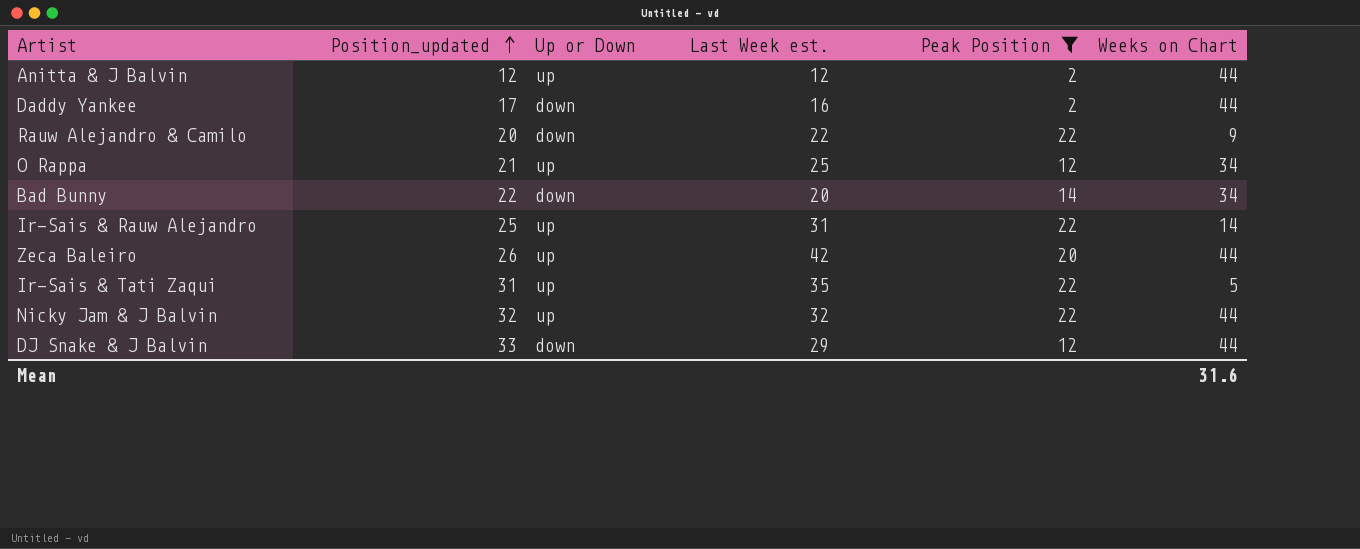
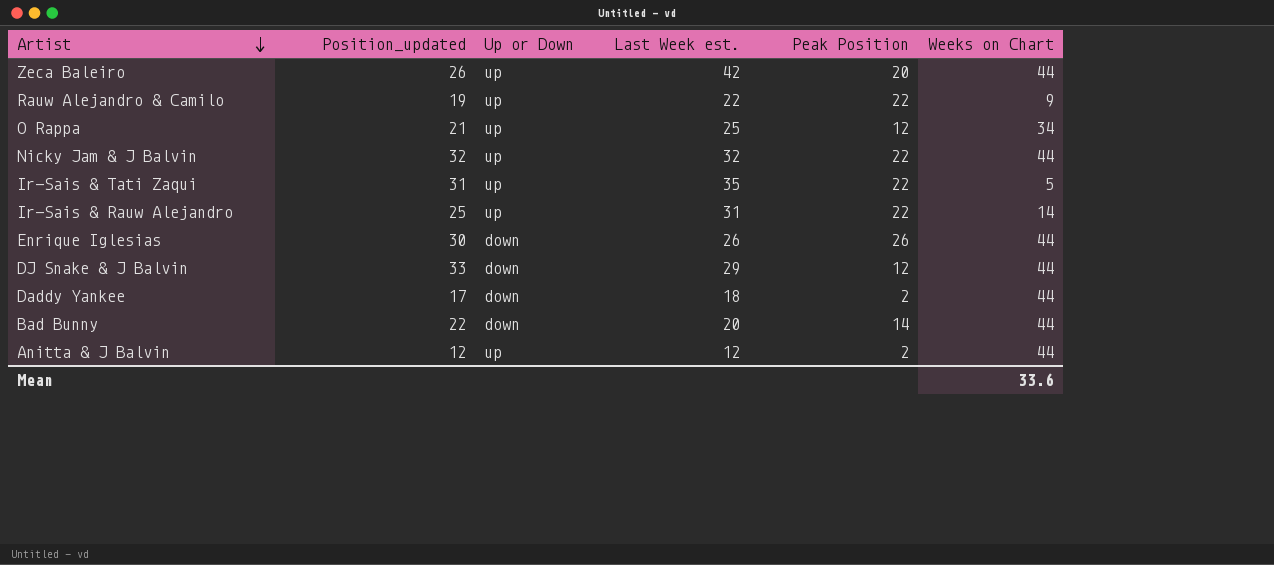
filter: Peak Position != 26 -> none
row order: Position_updated ascending -> Artist descending
Rauw Alejandro & Camilo | Position_updated: 20 -> 19
Rauw Alejandro & Camilo | Up or Down: down -> up
Daddy Yankee | Last Week est.: 16 -> 18
Bad Bunny | Weeks on Chart: 34 -> 44
Mean | Weeks on Chart: 31.6 -> 33.6

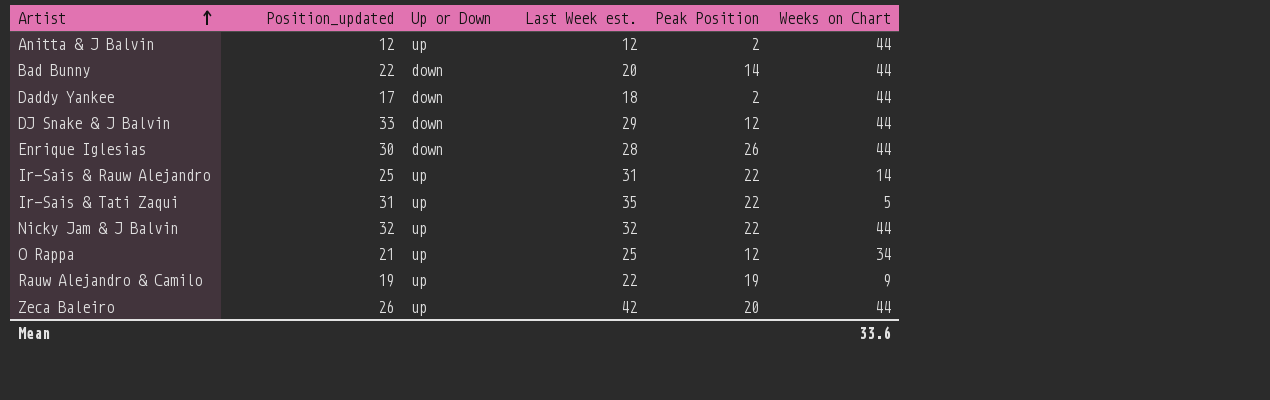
row order: Artist descending -> Artist ascending
Enrique Iglesias | Last Week est.: 26 -> 28
Rauw Alejandro & Camilo | Peak Position: 22 -> 19

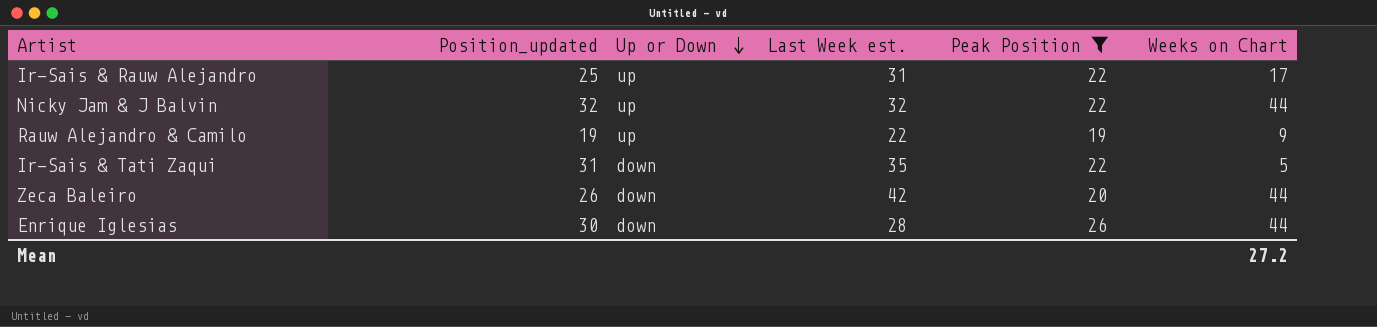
filter: none -> Peak Position >= 19
row order: Artist ascending -> Up or Down descending
Ir-Sais & Rauw Alejandro | Weeks on Chart: 14 -> 17
Ir-Sais & Tati Zaqui | Up or Down: up -> down
Zeca Baleiro | Up or Down: up -> down
Mean | Weeks on Chart: 33.6 -> 27.2

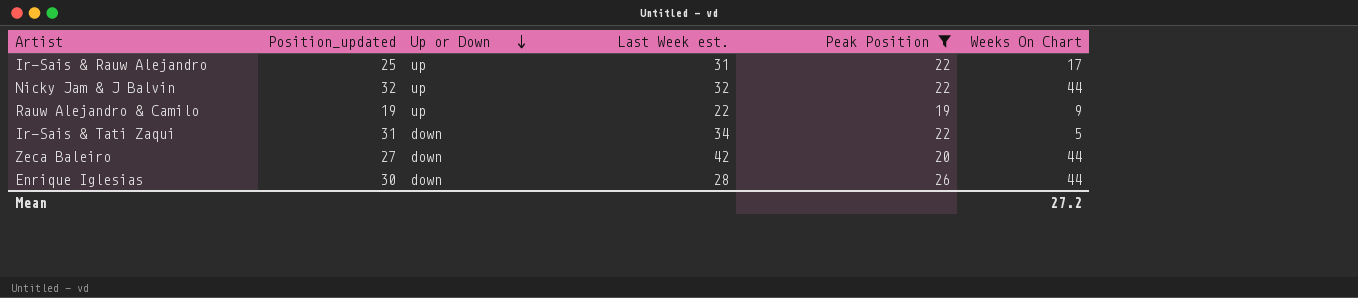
column name: Weeks on Chart -> Weeks On Chart
Ir-Sais & Tati Zaqui | Last Week est.: 35 -> 34
Zeca Baleiro | Position_updated: 26 -> 27

